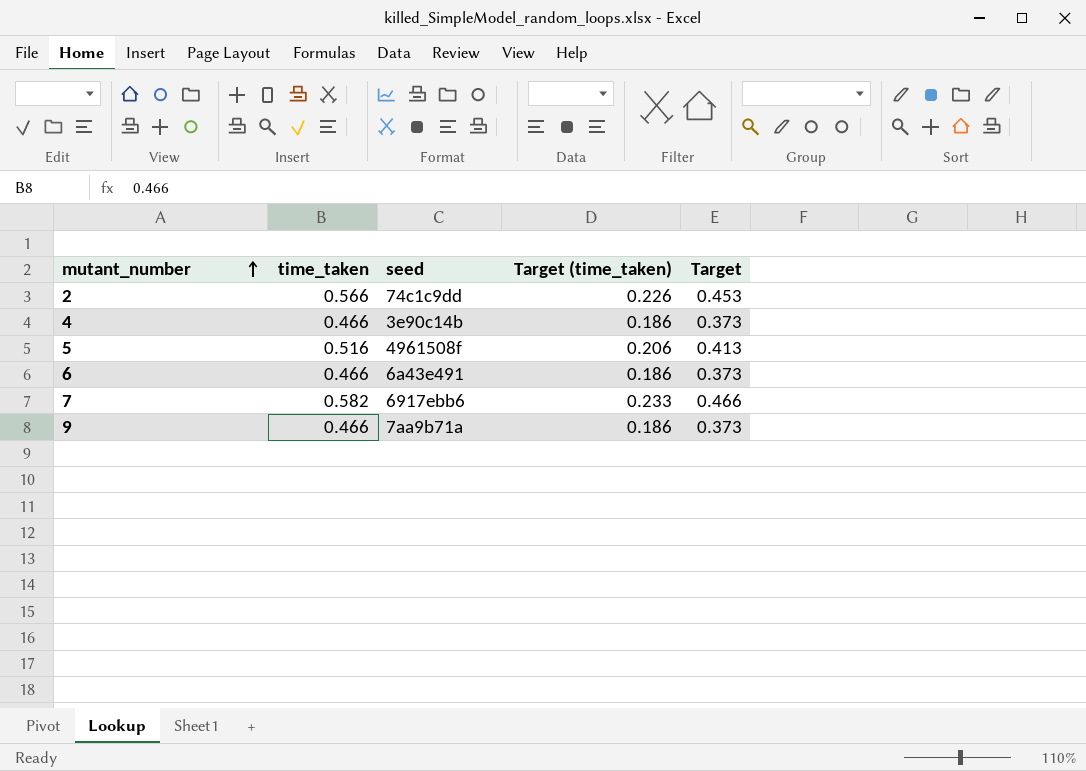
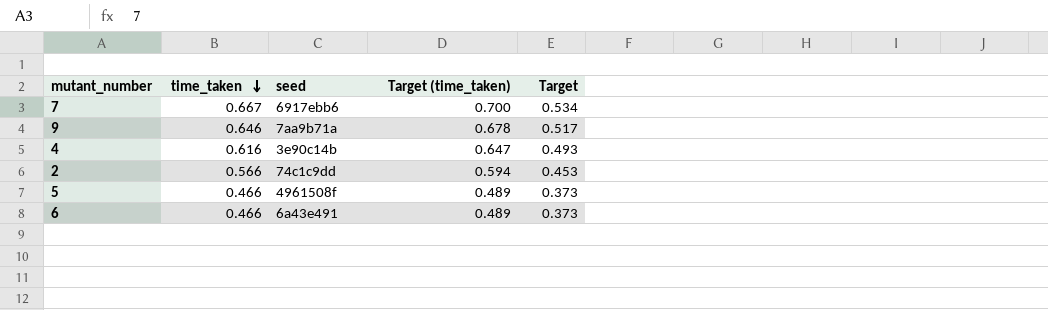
row order: mutant_number ascending -> time_taken descending
column Target (time_taken) | formula: [time_taken] * 0.4 -> [time_taken] * 1.05
7 | time_taken: 0.582 -> 0.667
7 | Target: 0.466 -> 0.534
9 | time_taken: 0.466 -> 0.646
9 | Target: 0.373 -> 0.517
4 | time_taken: 0.466 -> 0.616
4 | Target: 0.373 -> 0.493
5 | time_taken: 0.516 -> 0.466
5 | Target: 0.413 -> 0.373

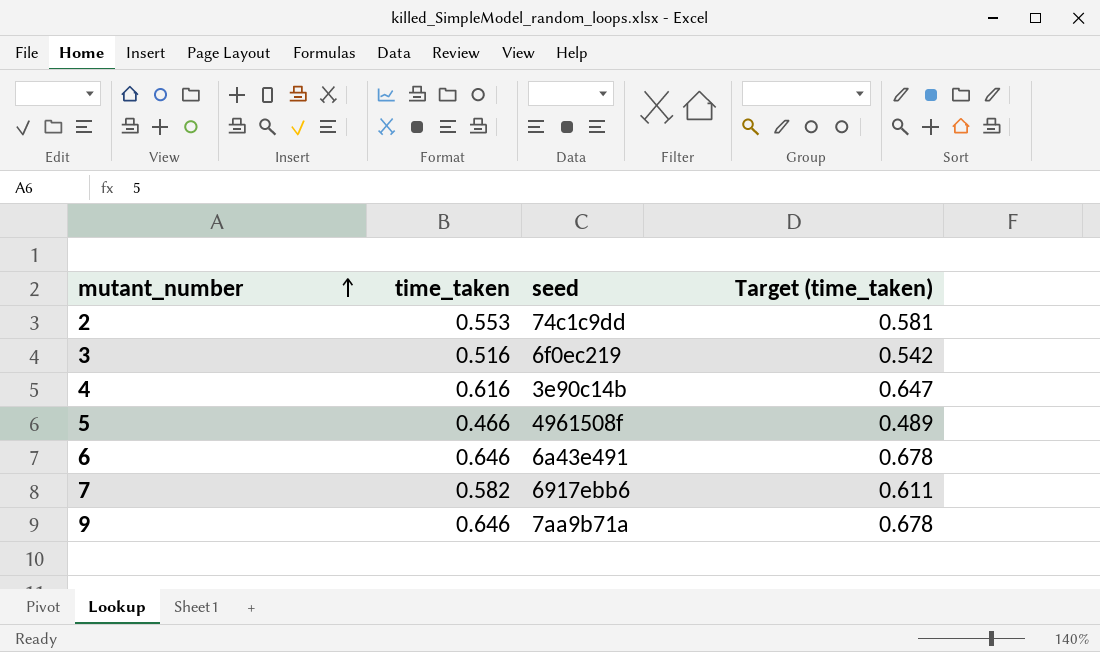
row order: time_taken descending -> mutant_number ascending
column Target | formula: [time_taken] * 0.8 -> none
2 | time_taken: 0.566 -> 0.553
2 | Target (time_taken): 0.594 -> 0.581
row 3: none -> 0.516 | 6f0ec219 | 0.542
6 | time_taken: 0.466 -> 0.646
6 | Target (time_taken): 0.489 -> 0.678
7 | time_taken: 0.667 -> 0.582
7 | Target (time_taken): 0.700 -> 0.611

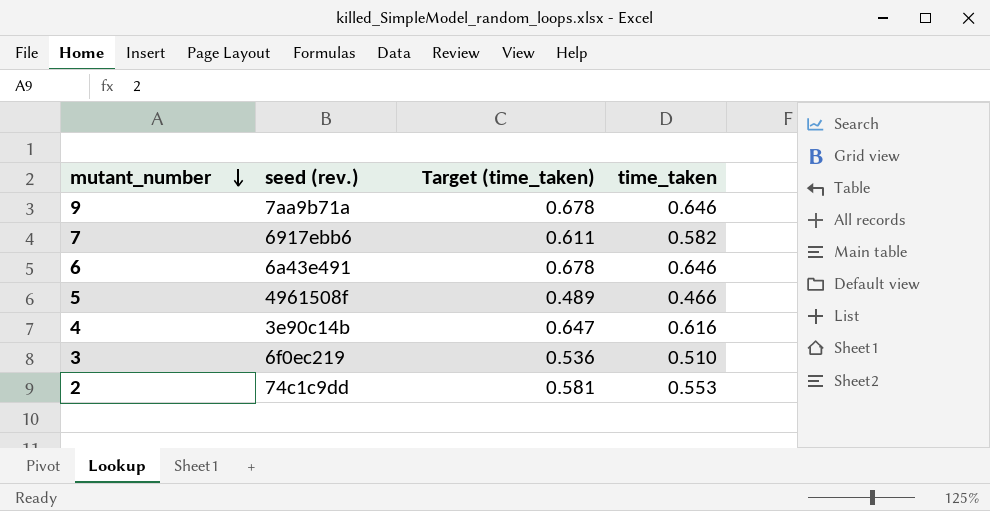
row order: mutant_number ascending -> mutant_number descending
column name: seed -> seed (rev.)
column time_taken | position: 2 -> 4
3 | Target (time_taken): 0.542 -> 0.536
3 | time_taken: 0.516 -> 0.510

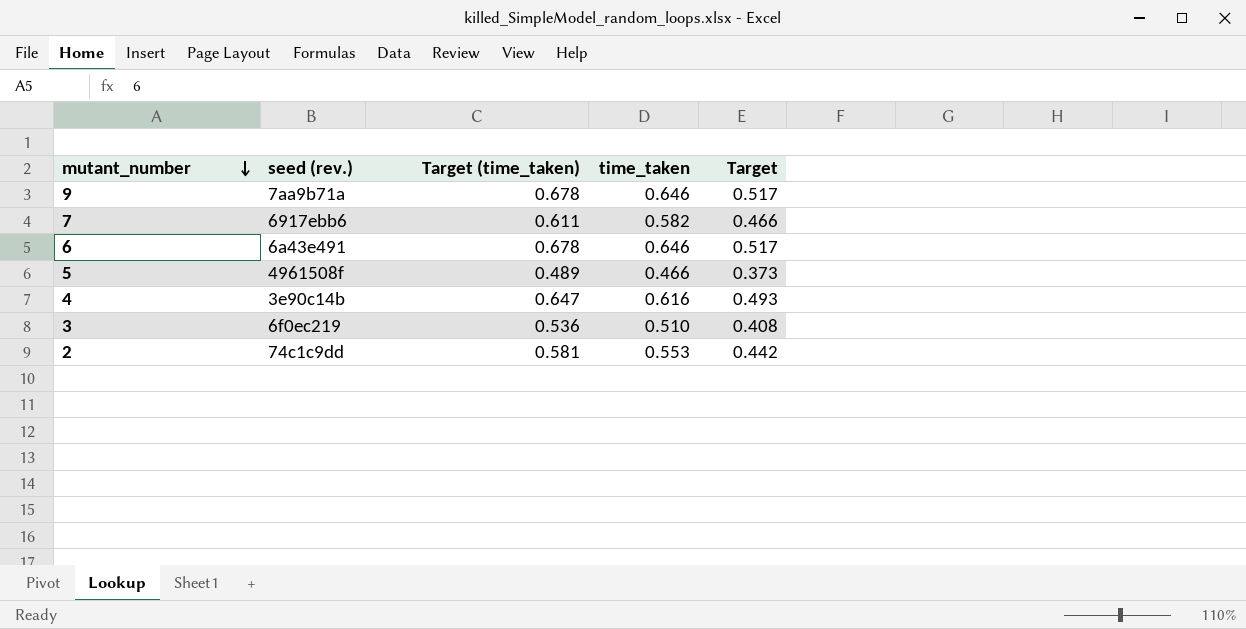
column Target | formula: none -> [time_taken] * 0.8

